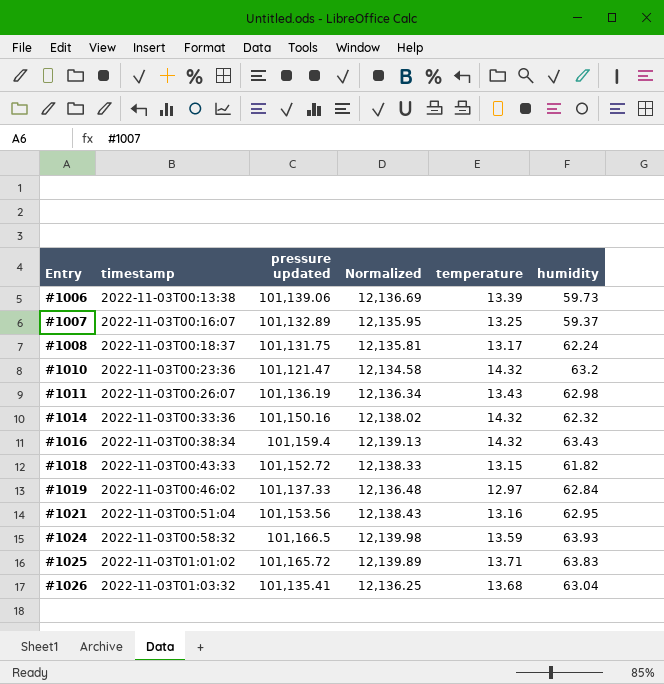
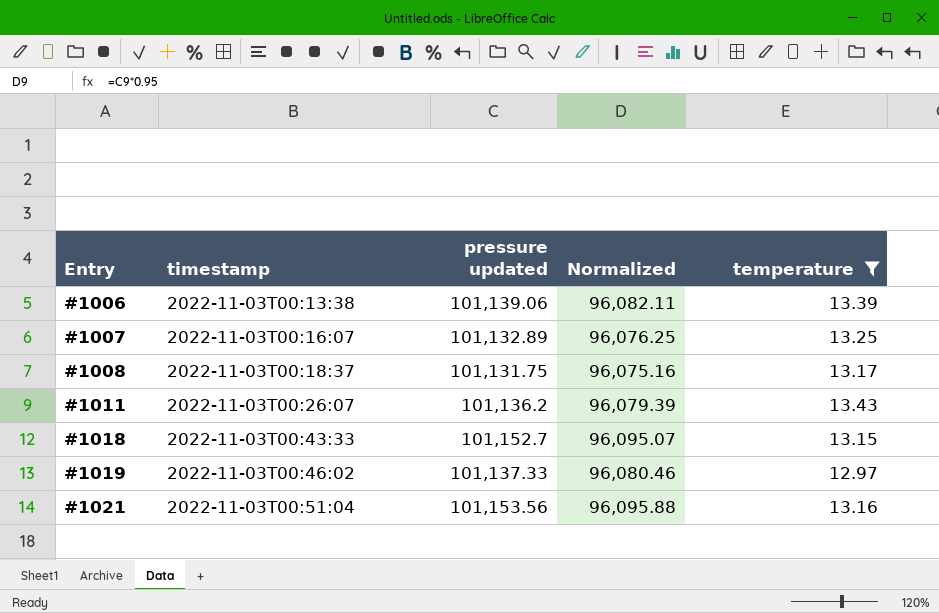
filter: none -> temperature <= 13.43
column humidity | position: 6 -> none
column Normalized | formula: [pressure updated] * 0.12 -> [pressure updated] * 0.95
#1011 | pressure updated: 101,136.19 -> 101,136.2
#1018 | pressure updated: 101,152.72 -> 101,152.7

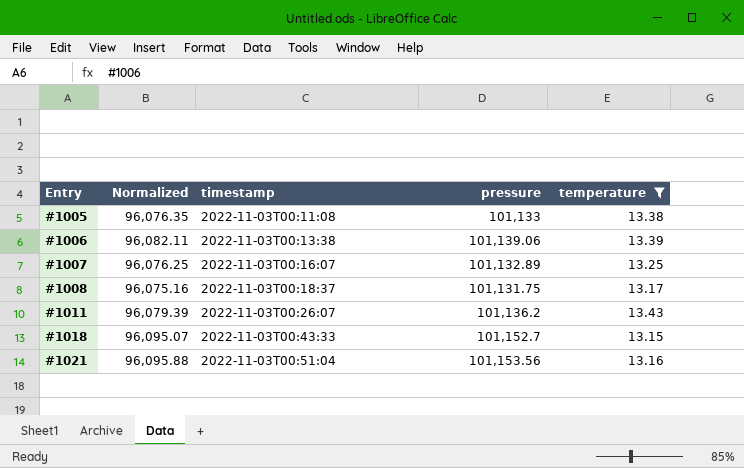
column Normalized | position: 4 -> 2
column name: pressure updated -> pressure
row #1019: 2022-11-03T00:46:02 | 101,137.33 | 96,080.46 | 12.97 -> none
row #1005: none -> 96,076.35 | 2022-11-03T00:11:08 | 101,133 | 13.38

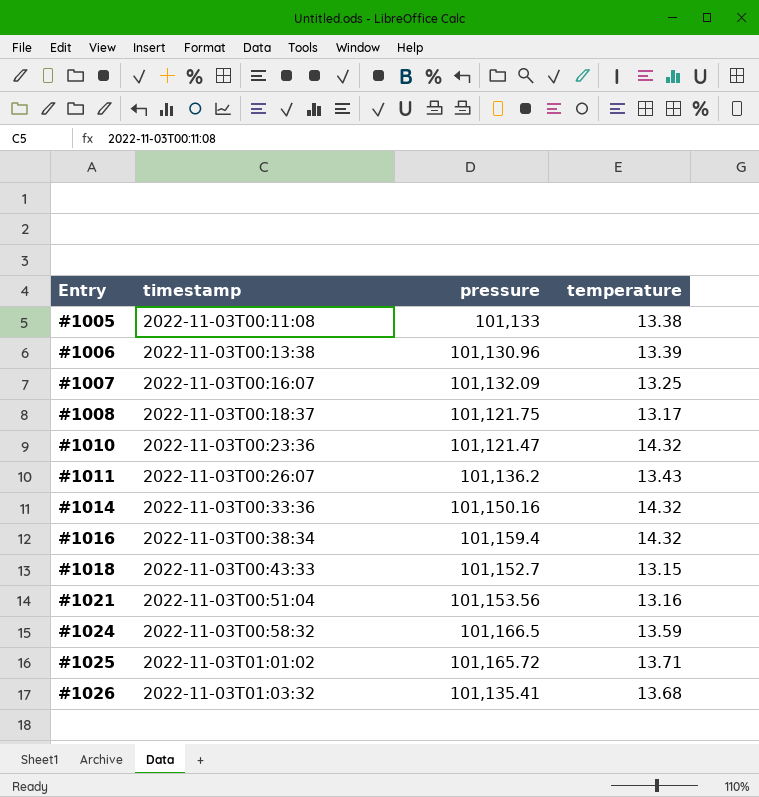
filter: temperature <= 13.43 -> none
column Normalized | formula: [pressure] * 0.95 -> none
#1006 | pressure: 101,139.06 -> 101,130.96
#1007 | pressure: 101,132.89 -> 101,132.09
#1008 | pressure: 101,131.75 -> 101,121.75

